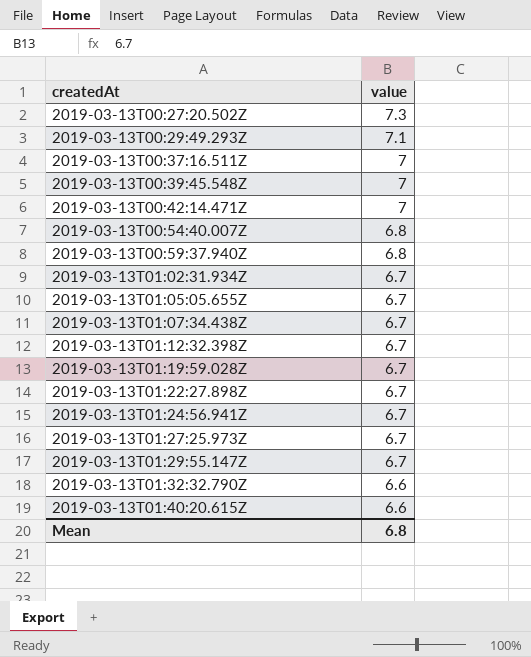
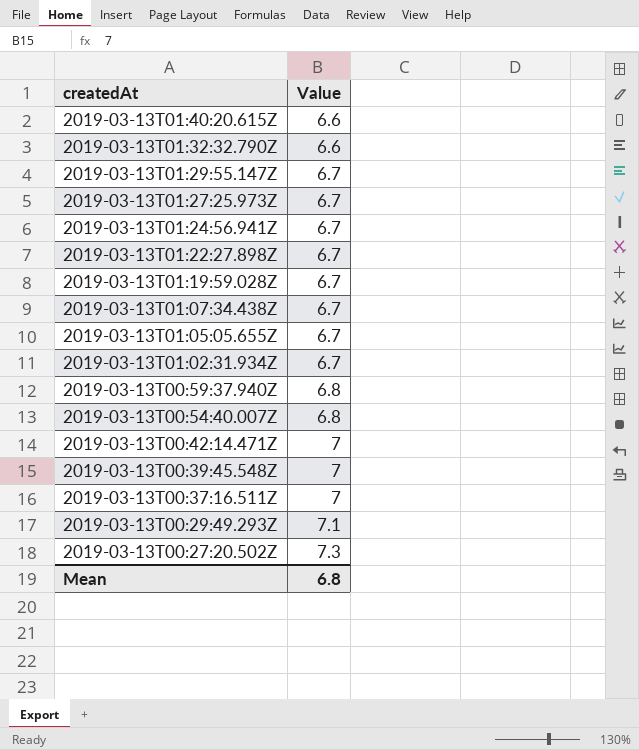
row order: createdAt ascending -> createdAt descending
column name: value -> Value
row 2019-03-13T01:12:32.398Z: 6.7 -> none

